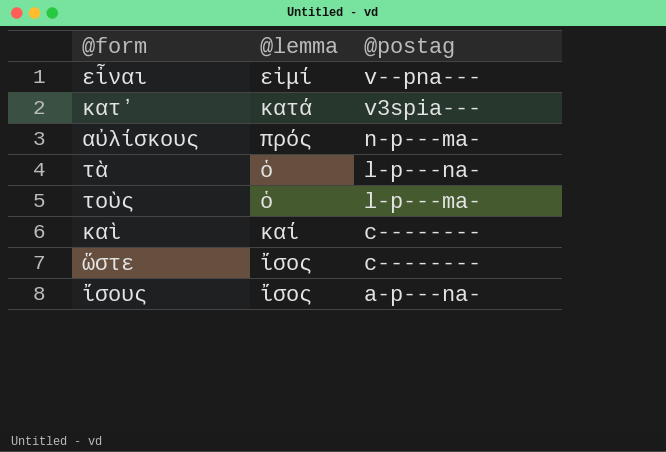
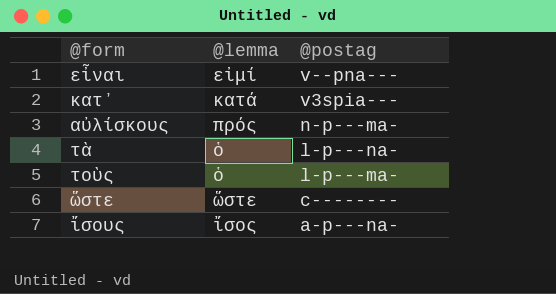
row καὶ: καί | c-------- -> none
ὥστε | @lemma: ἴσος -> ὥστε

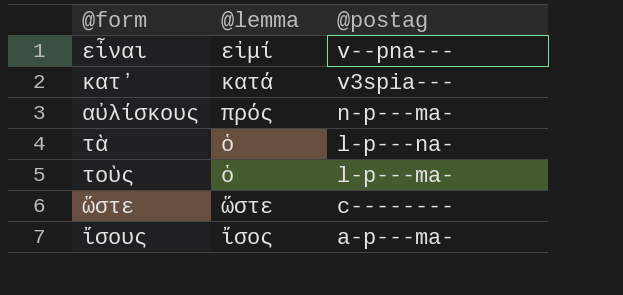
ἴσους | @postag: a-p---na- -> a-p---ma-

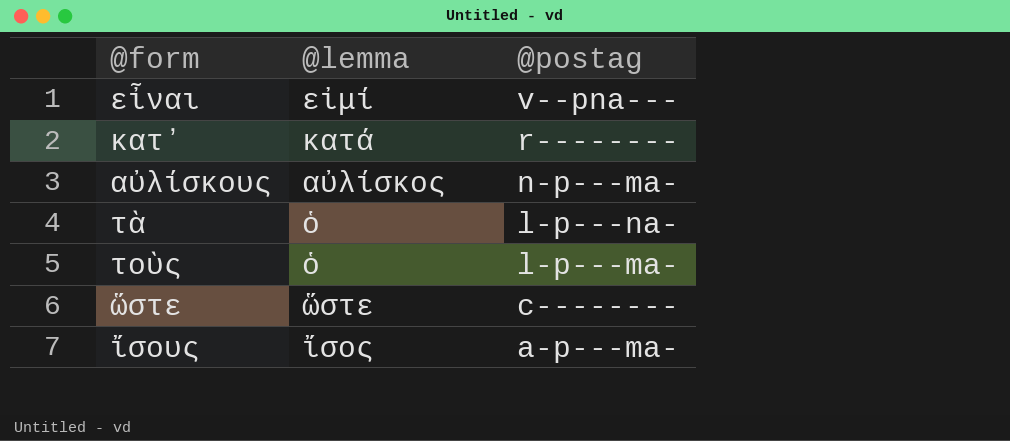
κατʼ | @postag: v3spia--- -> r--------
αὐλίσκους | @lemma: πρός -> αὐλίσκος

